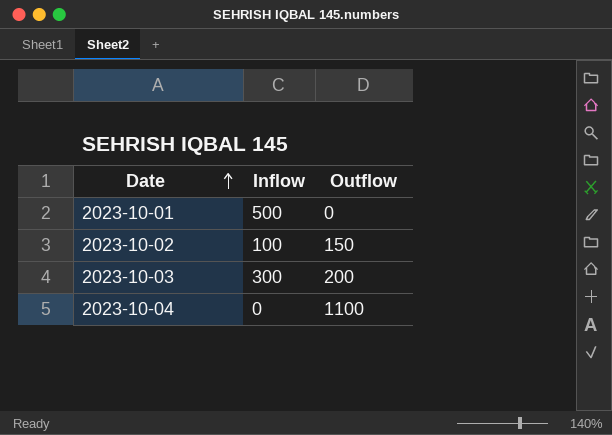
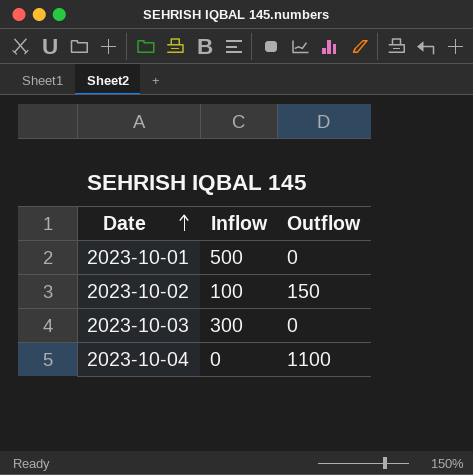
2023-10-03 | Outflow: 200 -> 0

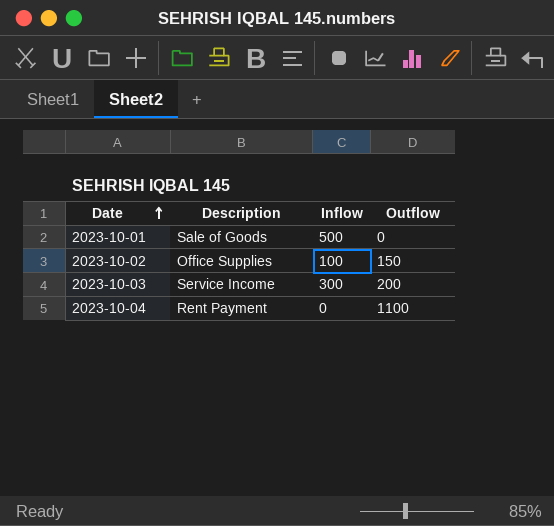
column Description | position: none -> 2
2023-10-03 | Outflow: 0 -> 200

